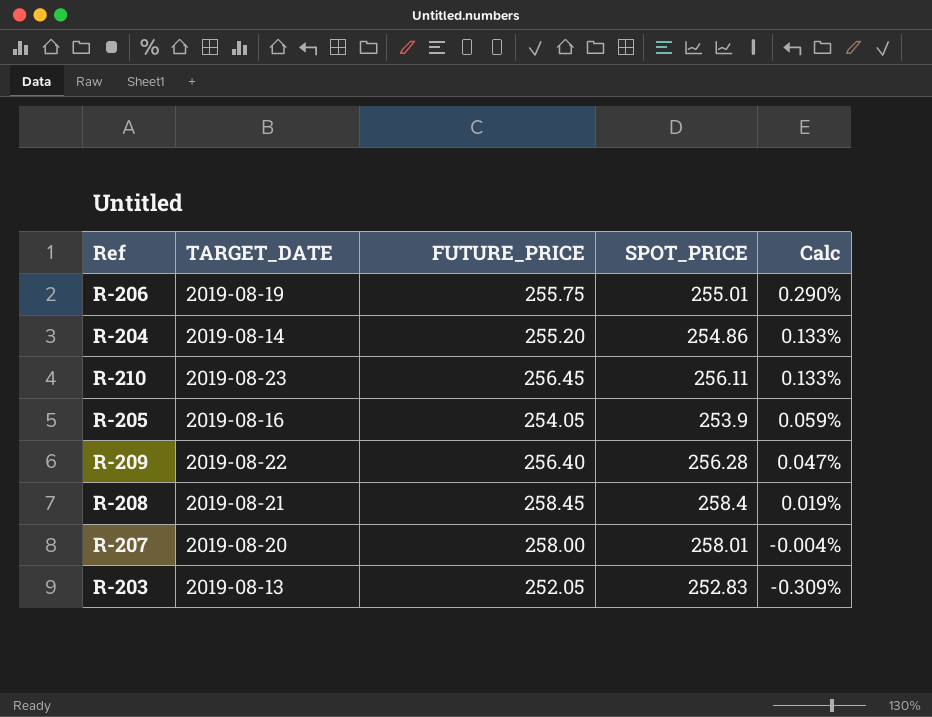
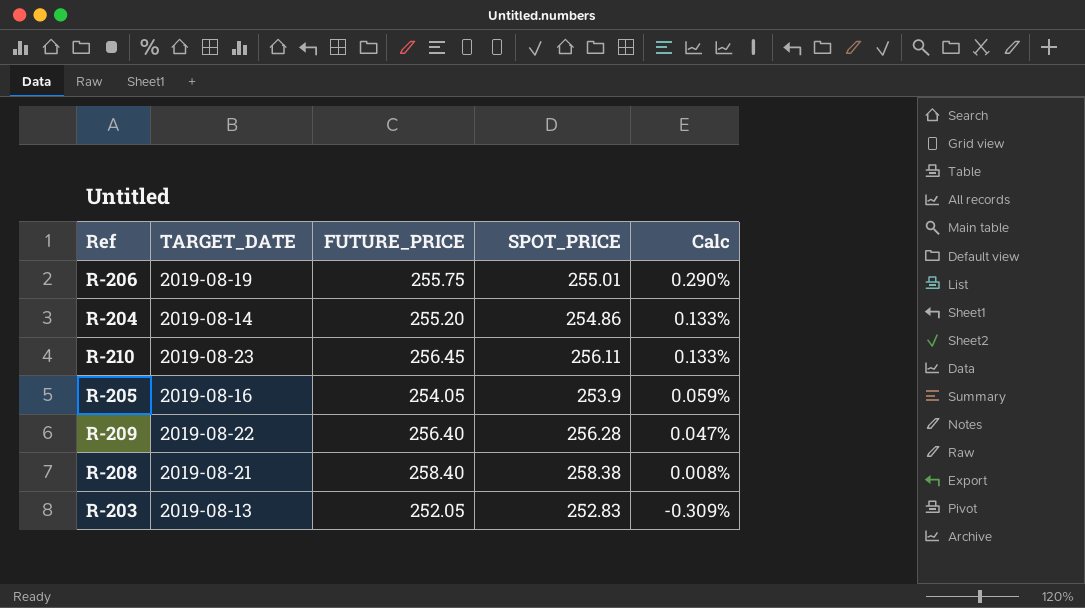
row R-207: 2019-08-20 | 258.00 | 258.01 | -0.004% -> none
R-208 | FUTURE_PRICE: 258.45 -> 258.40
R-208 | SPOT_PRICE: 258.4 -> 258.38
R-208 | Calc: 0.019% -> 0.008%

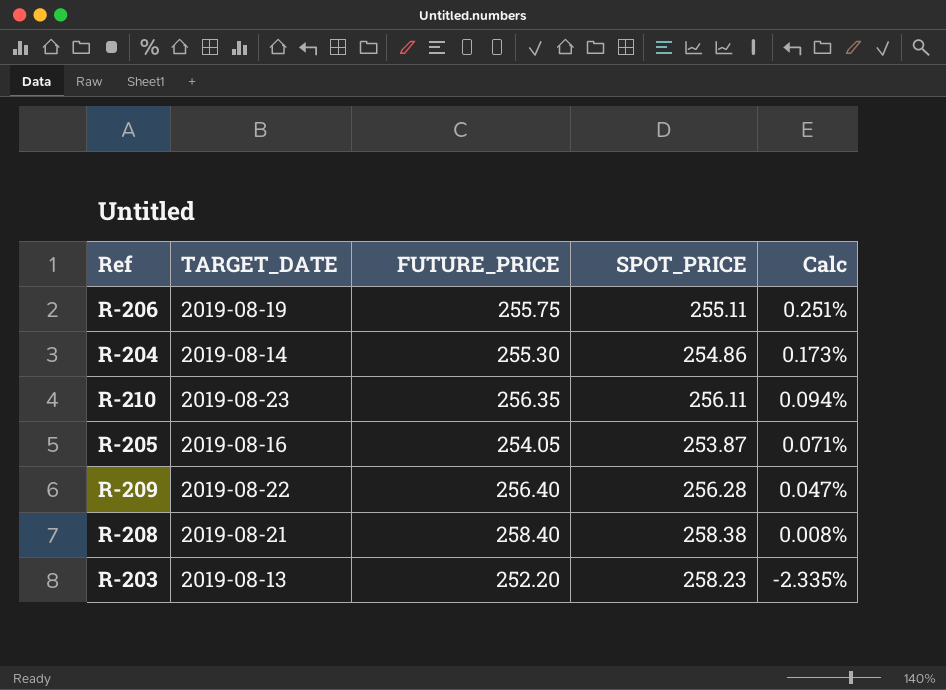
R-206 | SPOT_PRICE: 255.01 -> 255.11
R-206 | Calc: 0.290% -> 0.251%
R-204 | FUTURE_PRICE: 255.20 -> 255.30
R-204 | Calc: 0.133% -> 0.173%
R-210 | FUTURE_PRICE: 256.45 -> 256.35
R-210 | Calc: 0.133% -> 0.094%
R-205 | SPOT_PRICE: 253.9 -> 253.87
R-205 | Calc: 0.059% -> 0.071%
R-203 | FUTURE_PRICE: 252.05 -> 252.20
R-203 | SPOT_PRICE: 252.83 -> 258.23
R-203 | Calc: -0.309% -> -2.335%

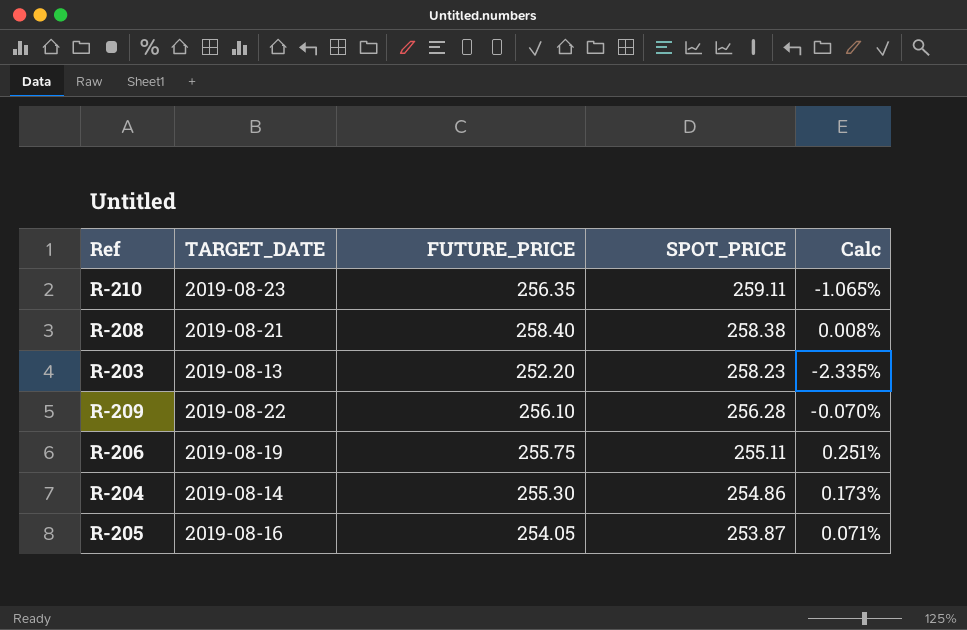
row order: Calc descending -> SPOT_PRICE descending
R-210 | SPOT_PRICE: 256.11 -> 259.11
R-210 | Calc: 0.094% -> -1.065%
R-209 | FUTURE_PRICE: 256.40 -> 256.10
R-209 | Calc: 0.047% -> -0.070%

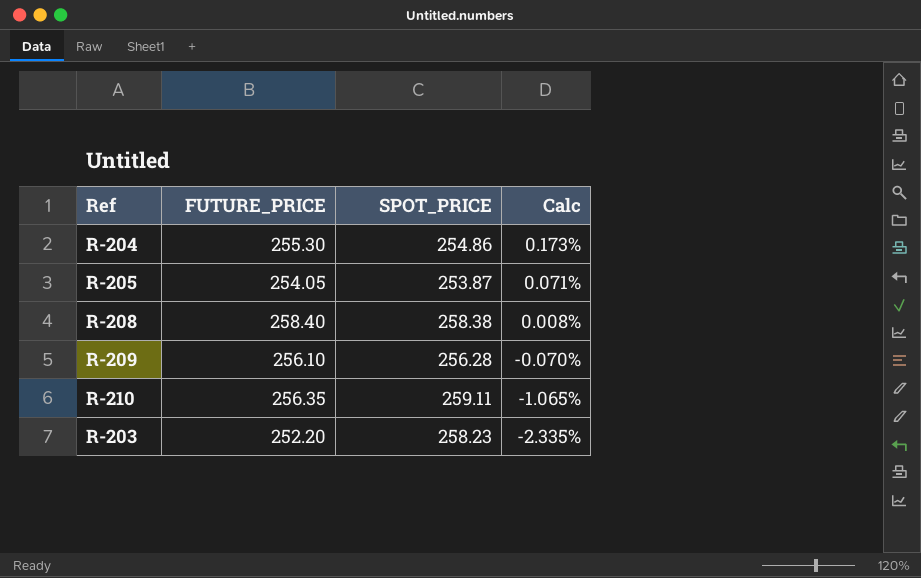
row order: SPOT_PRICE descending -> Calc descending
column TARGET_DATE | position: 2 -> none
row R-206: 2019-08-19 | 255.75 | 255.11 | 0.251% -> none

